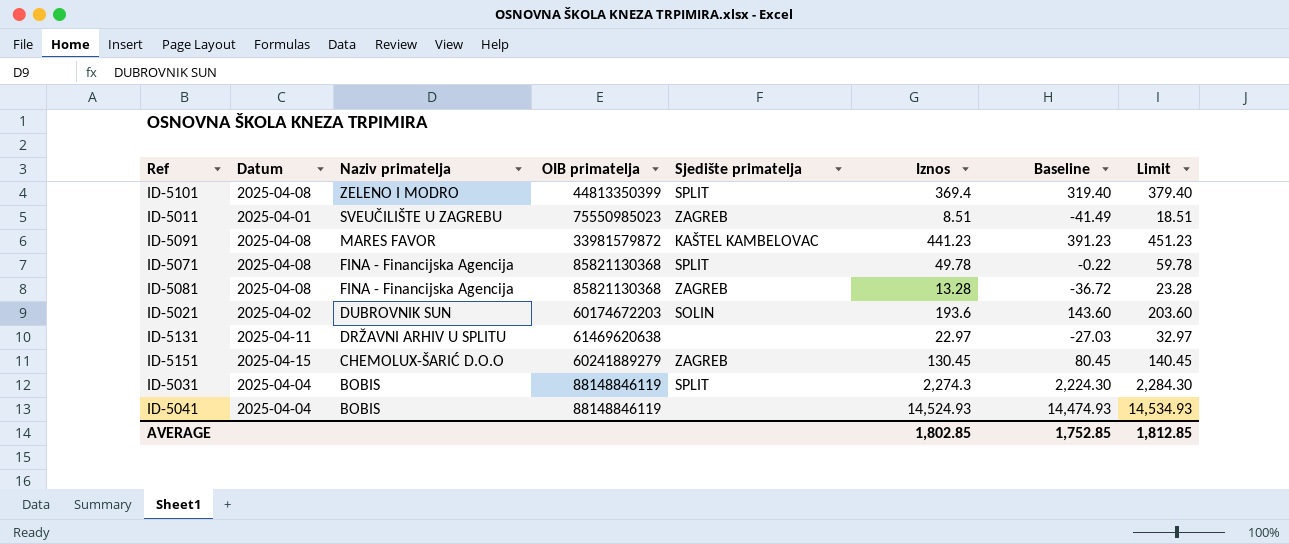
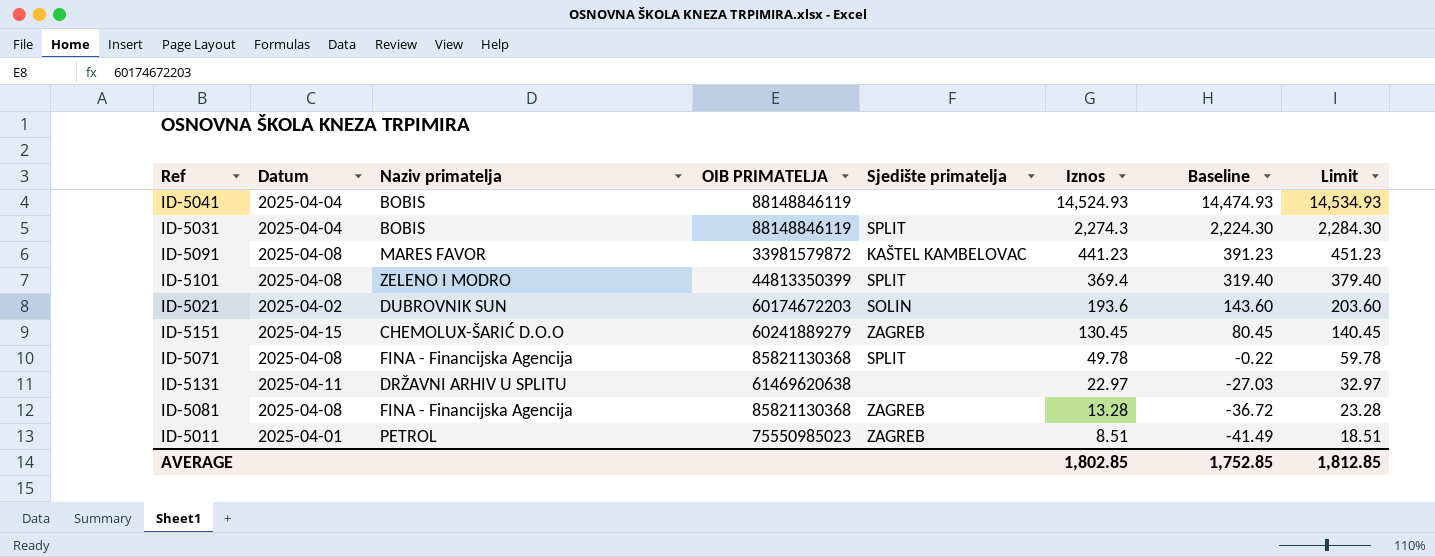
row order: Naziv primatelja descending -> Iznos descending
column name: OIB primatelja -> OIB PRIMATELJA
ID-5011 | Naziv primatelja: SVEUČILIŠTE U ZAGREBU -> PETROL

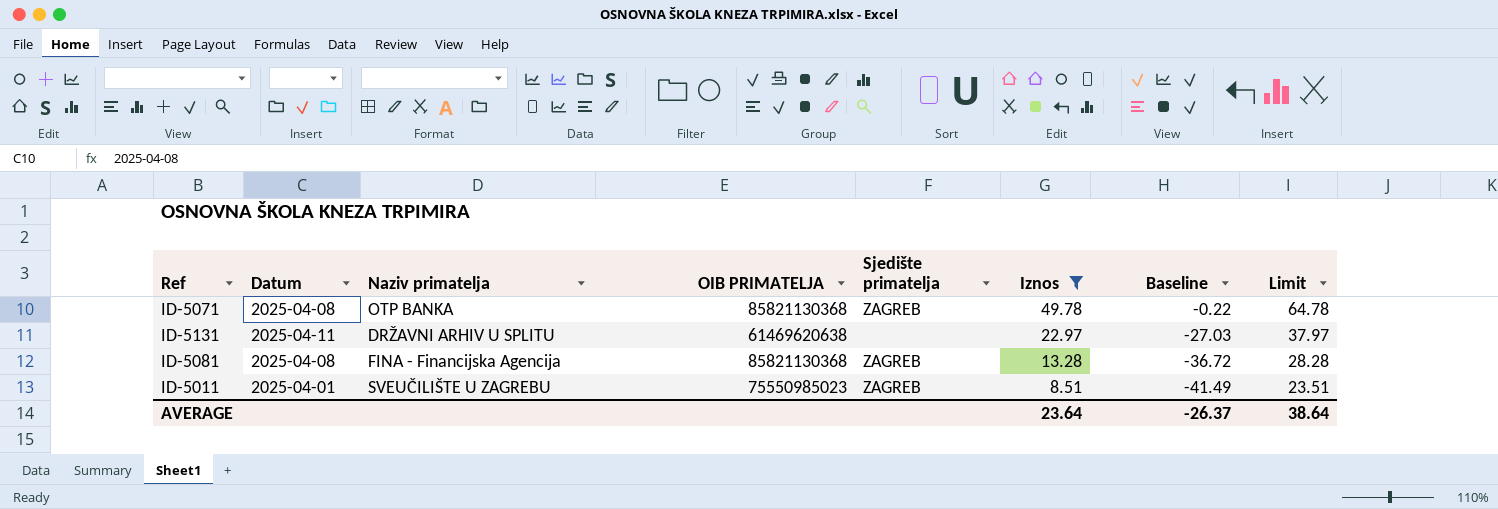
filter: none -> Iznos <= 49.78
column Limit | formula: [Iznos] + 10 -> [Iznos] + 15
ID-5071 | Naziv primatelja: FINA - Financijska Agencija -> OTP BANKA
ID-5071 | Sjedište primatelja: SPLIT -> ZAGREB
ID-5011 | Naziv primatelja: PETROL -> SVEUČILIŠTE U ZAGREBU
AVERAGE | Iznos: 1,802.85 -> 23.64
AVERAGE | Baseline: 1,752.85 -> -26.37
AVERAGE | Limit: 1,812.85 -> 38.64

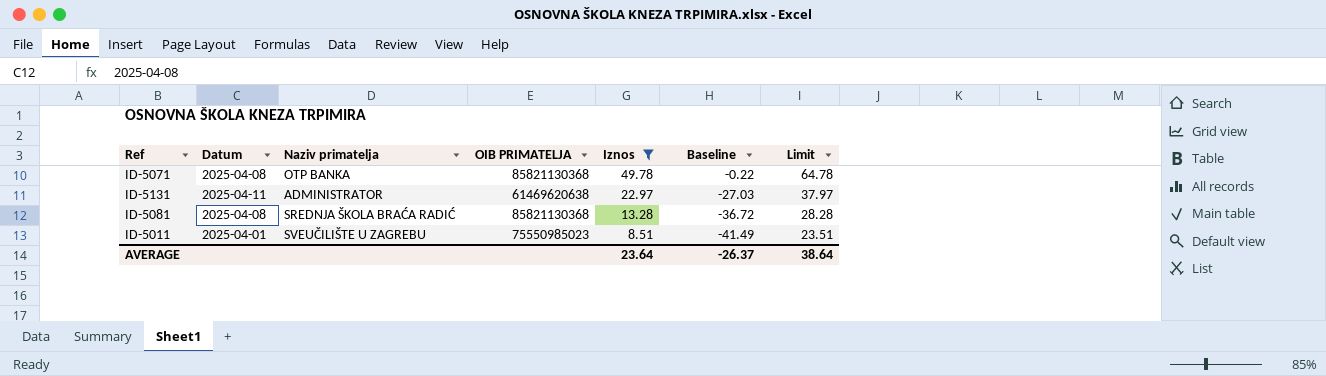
column Sjedište primatelja | position: 5 -> none
ID-5131 | Naziv primatelja: DRŽAVNI ARHIV U SPLITU -> ADMINISTRATOR
ID-5081 | Naziv primatelja: FINA - Financijska Agencija -> SREDNJA ŠKOLA BRAĆA RADIĆ

